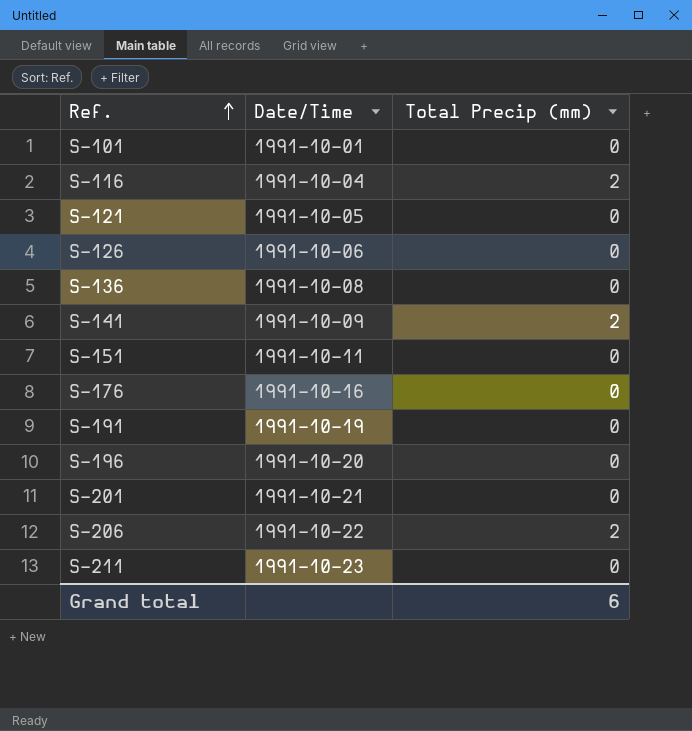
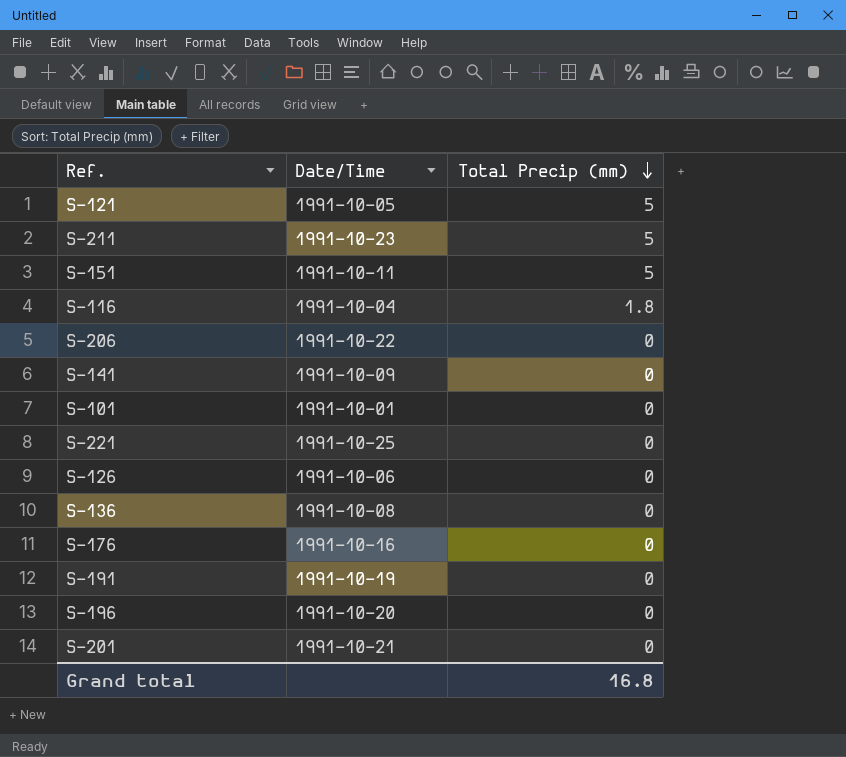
row order: Ref. ascending -> Total Precip (mm) descending
S-121 | Total Precip (mm): 0 -> 5
S-211 | Total Precip (mm): 0 -> 5
S-151 | Total Precip (mm): 0 -> 5
S-116 | Total Precip (mm): 2 -> 1.8
S-206 | Total Precip (mm): 2 -> 0
S-141 | Total Precip (mm): 2 -> 0
row S-221: none -> 1991-10-25 | 0
Grand total | Total Precip (mm): 6 -> 16.8

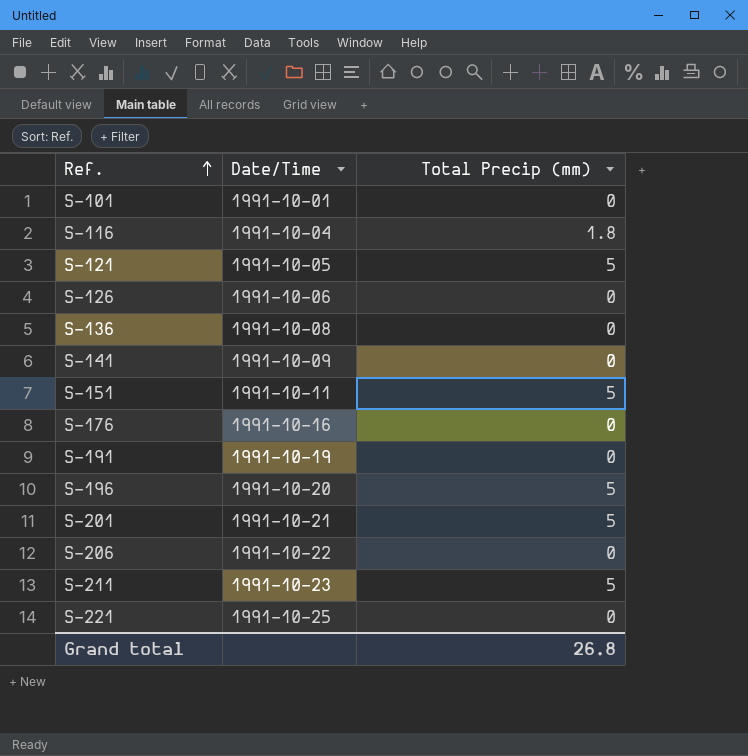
row order: Total Precip (mm) descending -> Ref. ascending
S-196 | Total Precip (mm): 0 -> 5
S-201 | Total Precip (mm): 0 -> 5
Grand total | Total Precip (mm): 16.8 -> 26.8

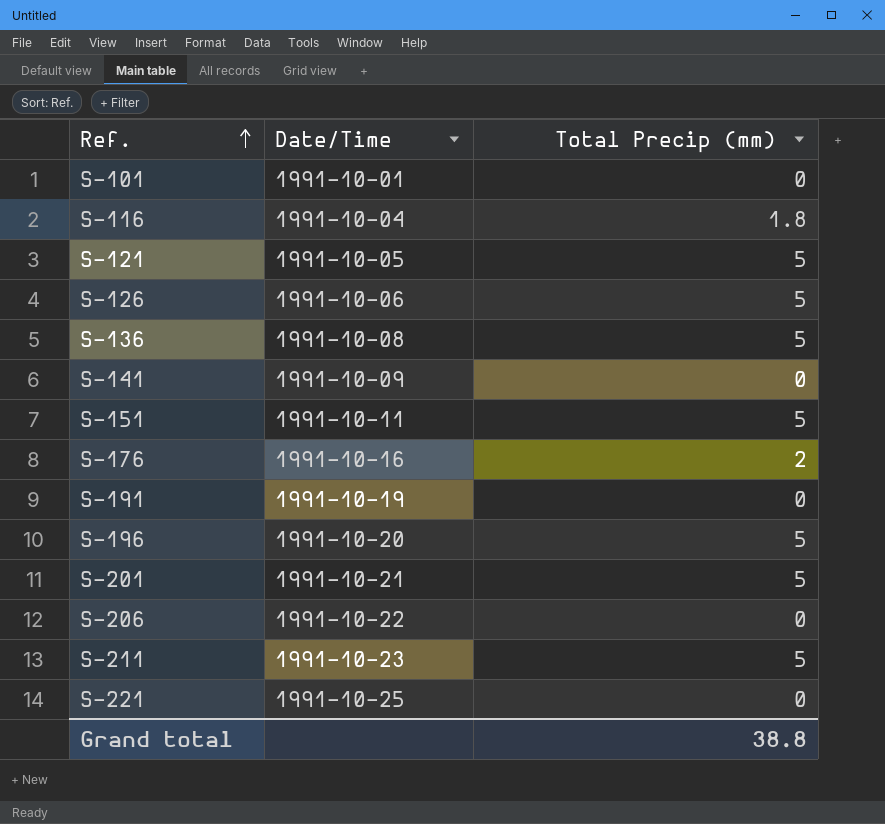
S-126 | Total Precip (mm): 0 -> 5
S-136 | Total Precip (mm): 0 -> 5
S-176 | Total Precip (mm): 0 -> 2
Grand total | Total Precip (mm): 26.8 -> 38.8

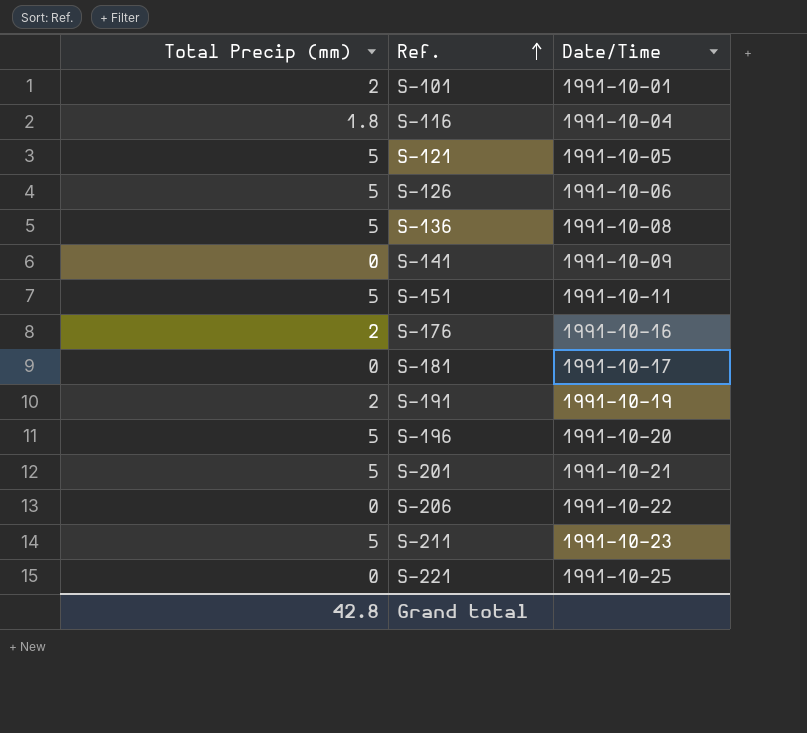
column Total Precip (mm) | position: 3 -> 1
S-101 | Total Precip (mm): 0 -> 2
row S-181: none -> 0 | 1991-10-17
S-191 | Total Precip (mm): 0 -> 2
Grand total | Total Precip (mm): 38.8 -> 42.8

